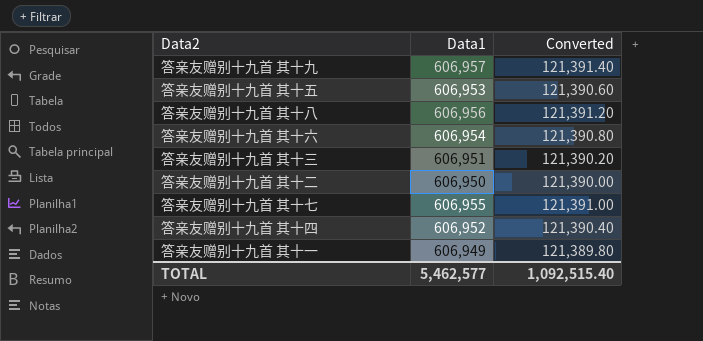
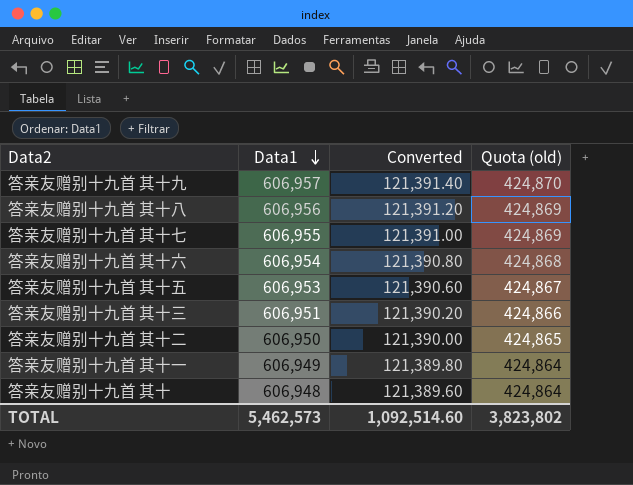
row order: none -> Data1 descending
column Quota (old) | formula: none -> [Data1] * 0.7
row 答亲友赠别十九首 其十四: 606,952 | 121,390.40 -> none
row 答亲友赠别十九首 其十: none -> 606,948 | 121,389.60 | 424,864
TOTAL | Data1: 5,462,577 -> 5,462,573
TOTAL | Converted: 1,092,515.40 -> 1,092,514.60

